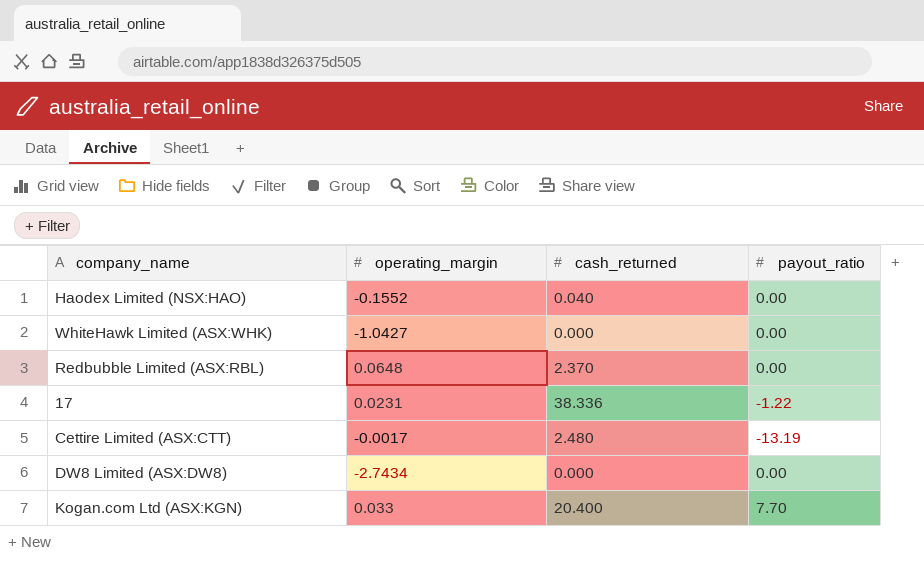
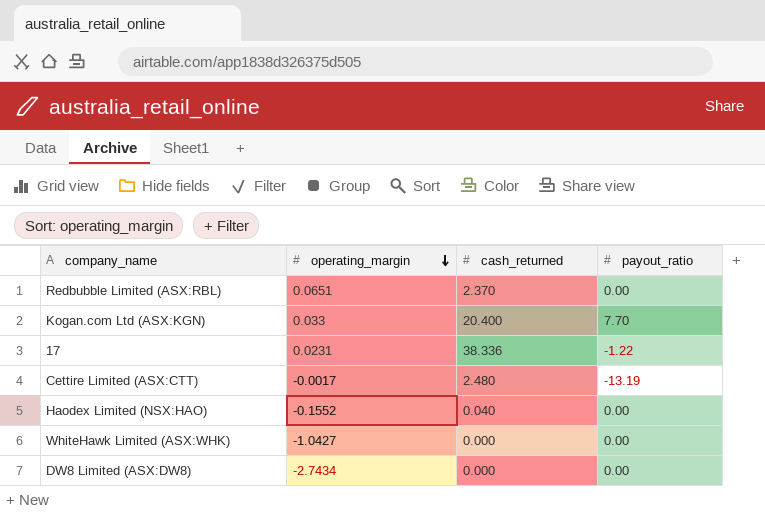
row order: none -> operating_margin descending
Redbubble Limited (ASX:RBL) | operating_margin: 0.0648 -> 0.0651

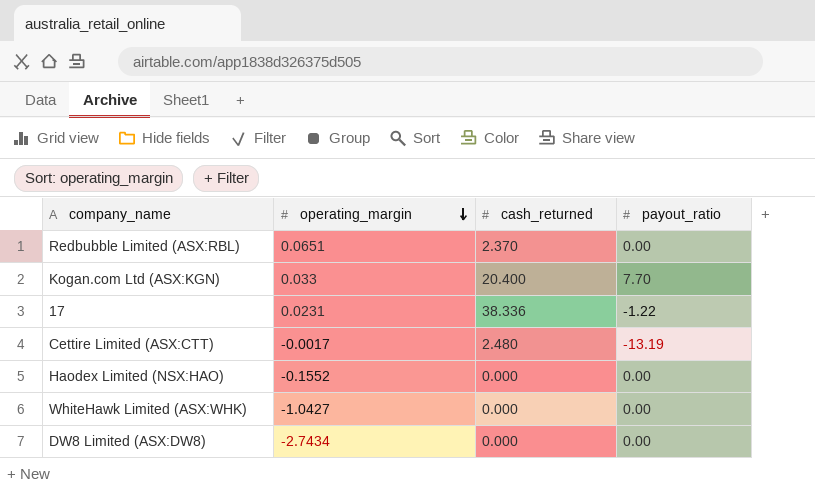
Haodex Limited (NSX:HAO) | cash_returned: 0.040 -> 0.000

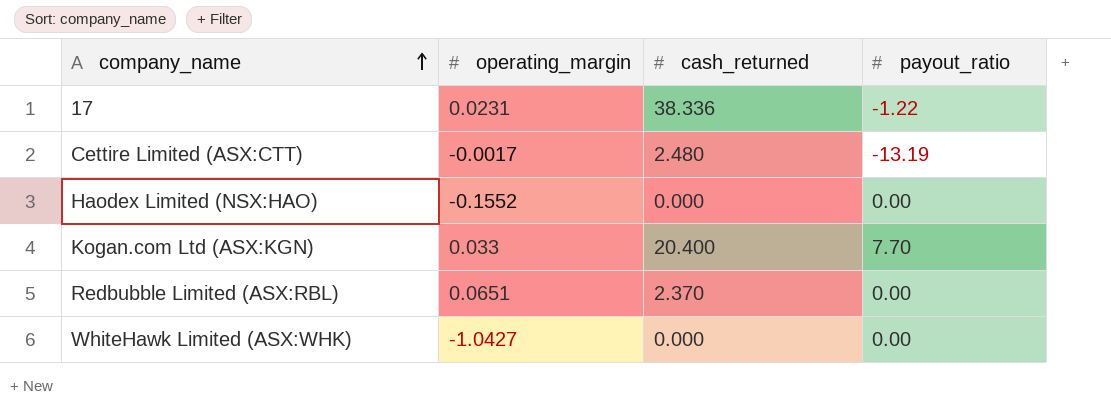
row order: operating_margin descending -> company_name ascending
row DW8 Limited (ASX:DW8): -2.7434 | 0.000 | 0.00 -> none

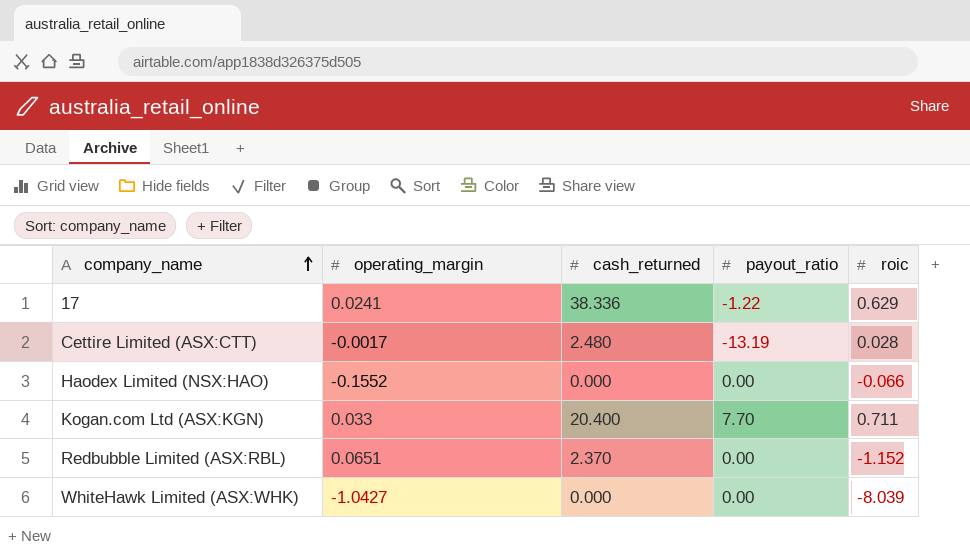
column roic | position: none -> 5
17 | operating_margin: 0.0231 -> 0.0241

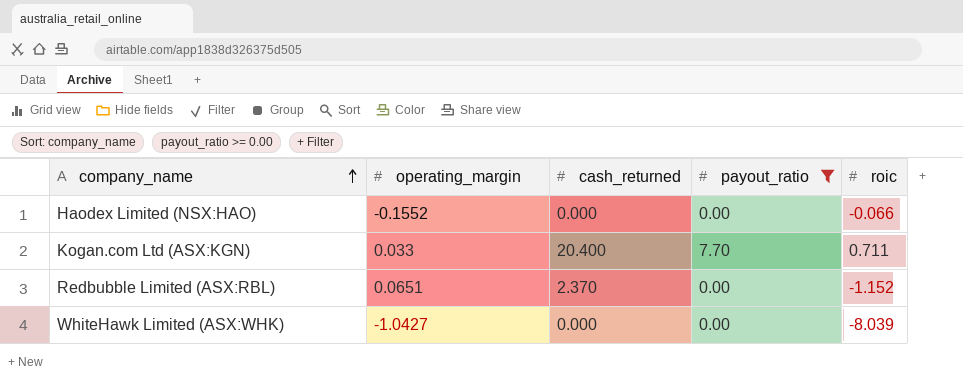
filter: none -> payout_ratio >= 0.00

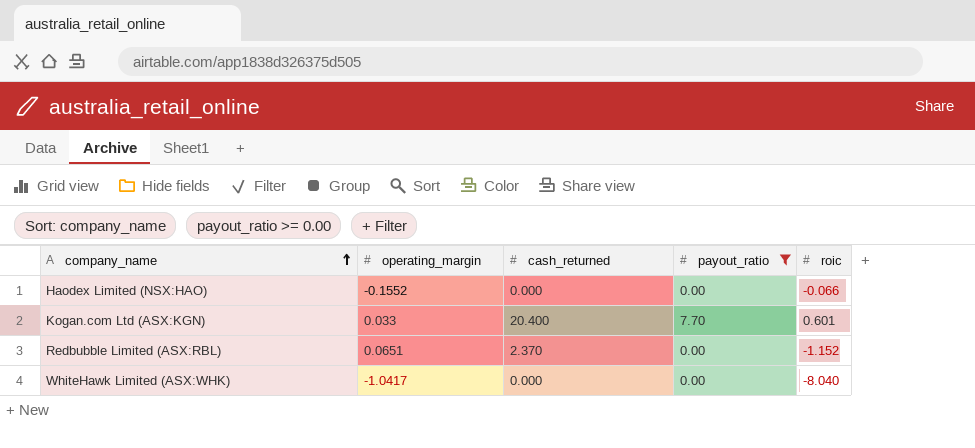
Kogan.com Ltd (ASX:KGN) | roic: 0.711 -> 0.601
WhiteHawk Limited (ASX:WHK) | operating_margin: -1.0427 -> -1.0417
WhiteHawk Limited (ASX:WHK) | roic: -8.039 -> -8.040

